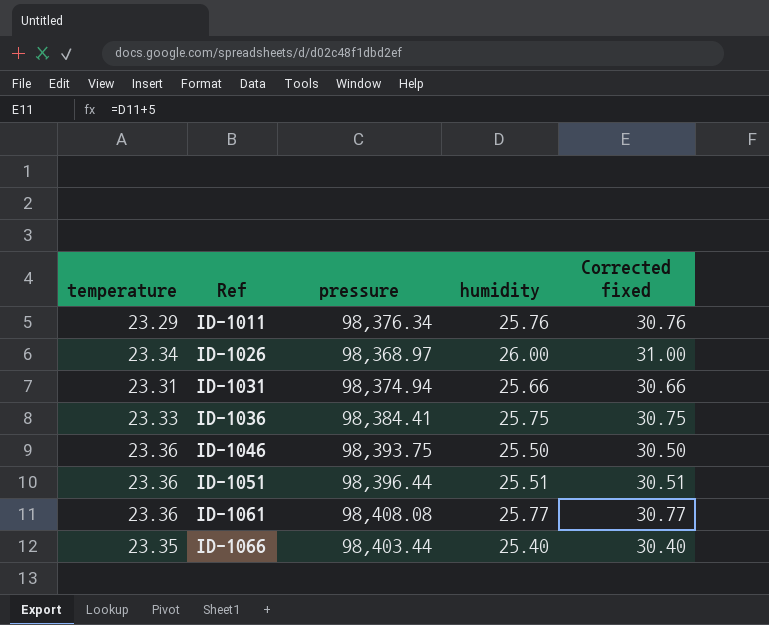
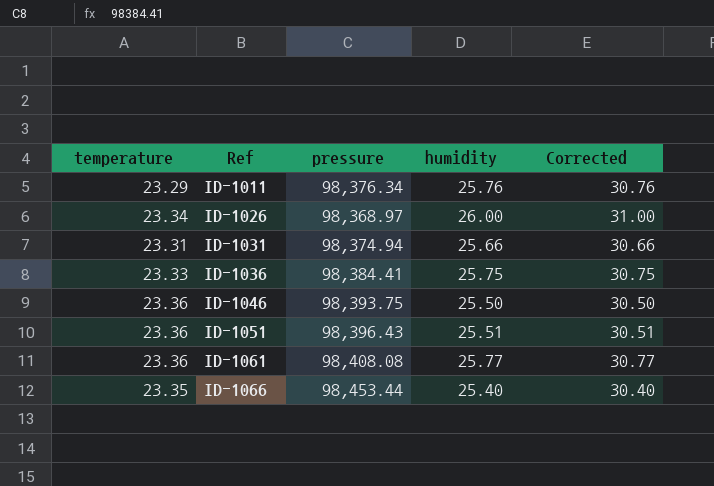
column name: Corrected fixed -> Corrected
ID-1051 | pressure: 98,396.44 -> 98,396.43
ID-1066 | pressure: 98,403.44 -> 98,453.44

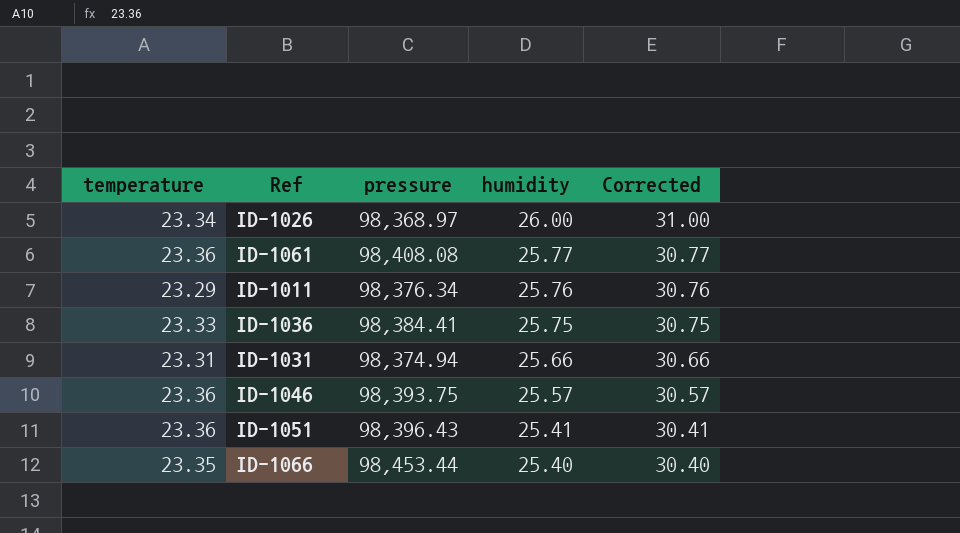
row order: Ref ascending -> humidity descending
ID-1046 | humidity: 25.50 -> 25.57
ID-1046 | Corrected: 30.50 -> 30.57
ID-1051 | humidity: 25.51 -> 25.41
ID-1051 | Corrected: 30.51 -> 30.41

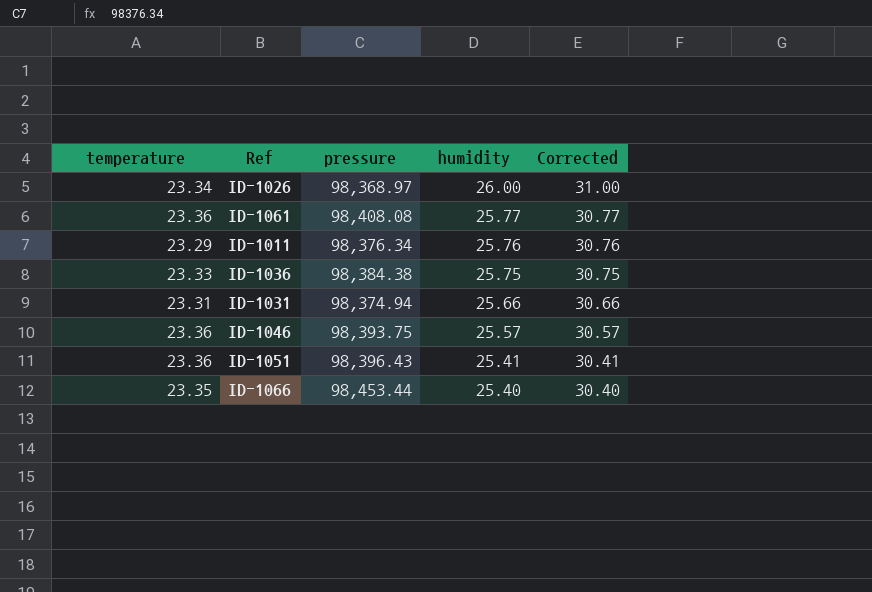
ID-1036 | pressure: 98,384.41 -> 98,384.38

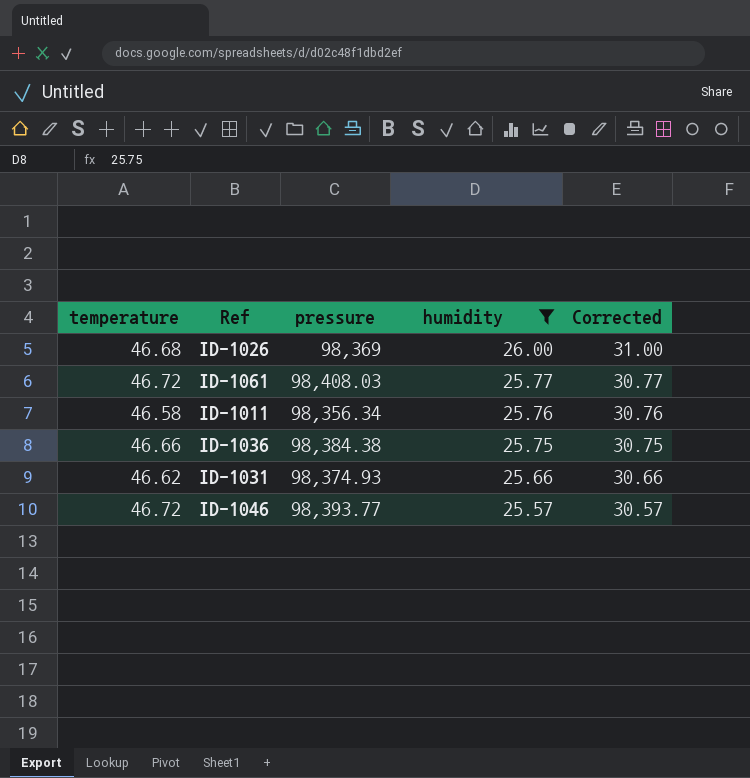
filter: none -> humidity >= 25.57
ID-1026 | temperature: 23.34 -> 46.68
ID-1026 | pressure: 98,368.97 -> 98,369
ID-1061 | temperature: 23.36 -> 46.72
ID-1061 | pressure: 98,408.08 -> 98,408.03
ID-1011 | temperature: 23.29 -> 46.58
ID-1011 | pressure: 98,376.34 -> 98,356.34
ID-1036 | temperature: 23.33 -> 46.66
ID-1031 | temperature: 23.31 -> 46.62
ID-1031 | pressure: 98,374.94 -> 98,374.93
ID-1046 | temperature: 23.36 -> 46.72
ID-1046 | pressure: 98,393.75 -> 98,393.77

